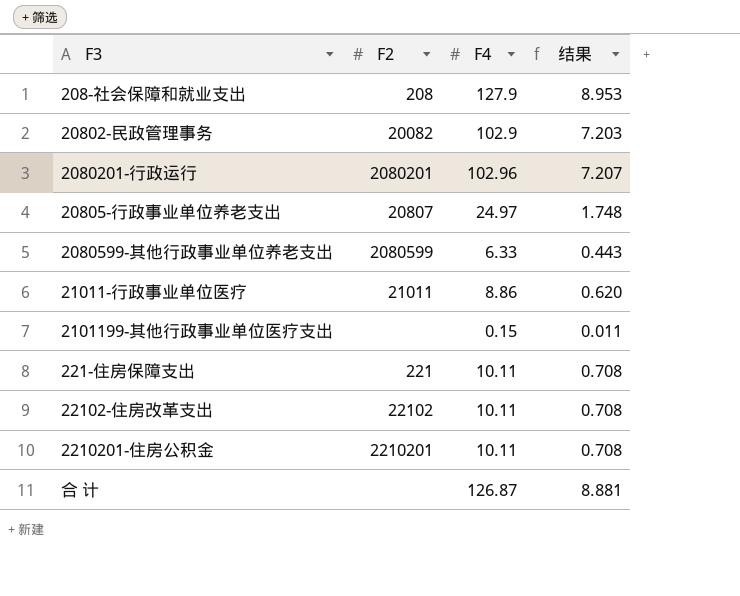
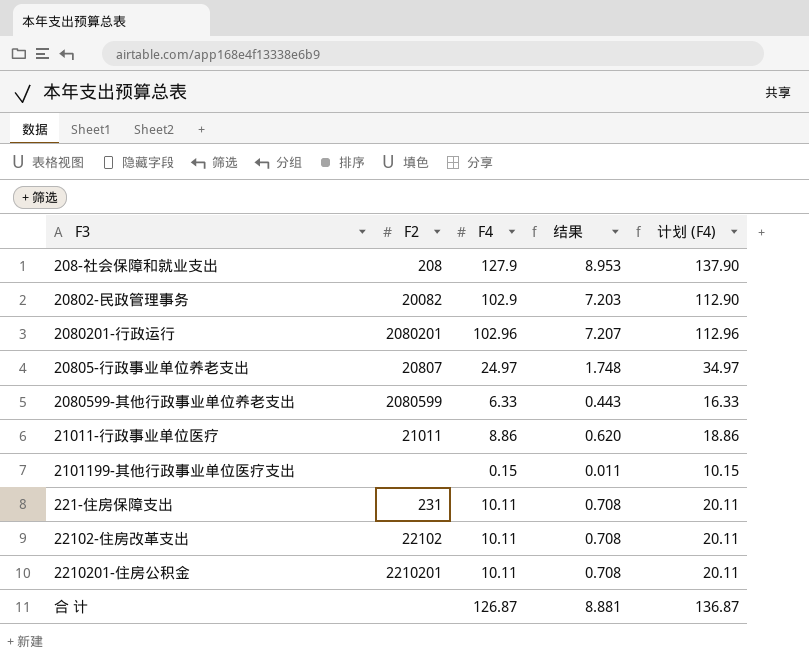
column 计划 (F4) | formula: none -> [F4] + 10
221-住房保障支出 | F2: 221 -> 231

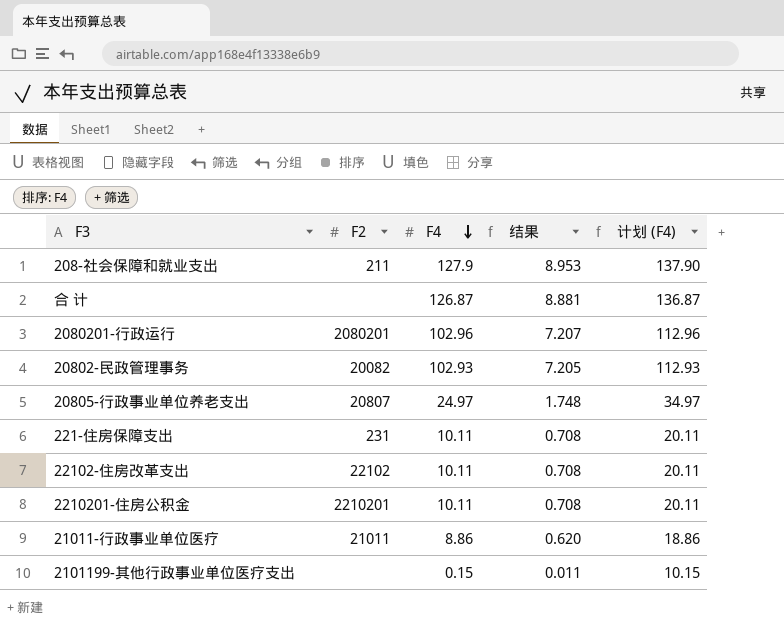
row order: none -> F4 descending
row 2080599-其他行政事业单位养老支出: 2080599 | 6.33 | 0.443 | 16.33 -> none
208-社会保障和就业支出 | F2: 208 -> 211
20802-民政管理事务 | F4: 102.9 -> 102.93
20802-民政管理事务 | 结果: 7.203 -> 7.205
20802-民政管理事务 | 计划 (F4): 112.90 -> 112.93

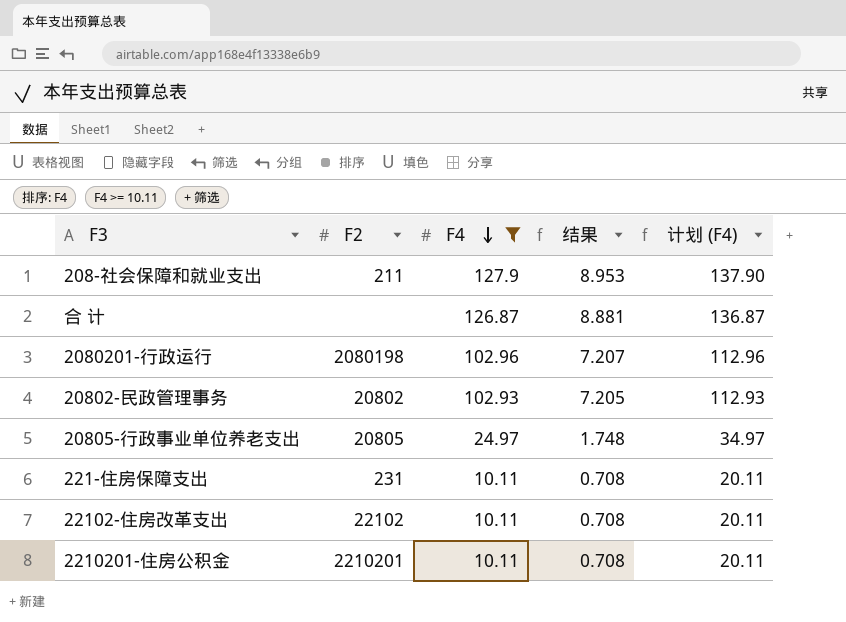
filter: none -> F4 >= 10.11
2080201-行政运行 | F2: 2080201 -> 2080198
20802-民政管理事务 | F2: 20082 -> 20802
20805-行政事业单位养老支出 | F2: 20807 -> 20805

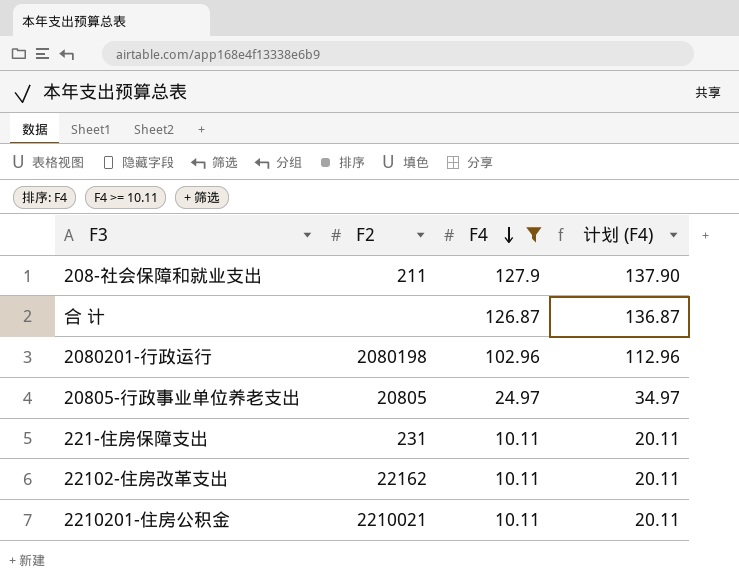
column 结果 | formula: [F4] * 0.07 -> none
row 20802-民政管理事务: 20802 | 102.93 | 7.205 | 112.93 -> none
22102-住房改革支出 | F2: 22102 -> 22162
2210201-住房公积金 | F2: 2210201 -> 2210021

